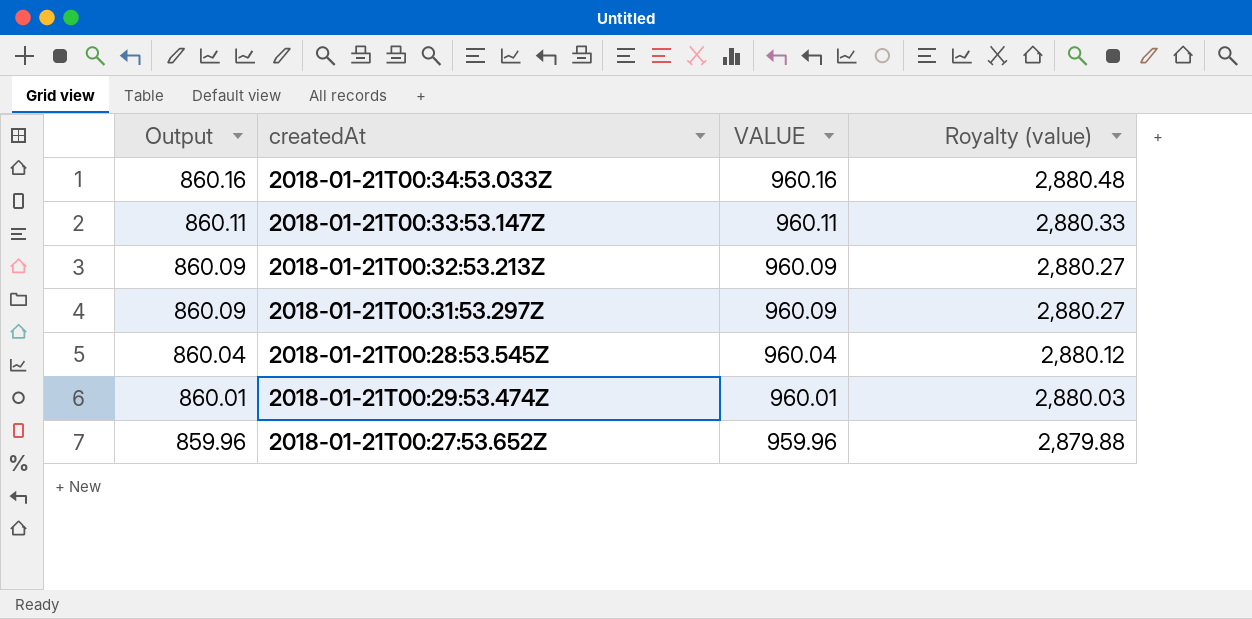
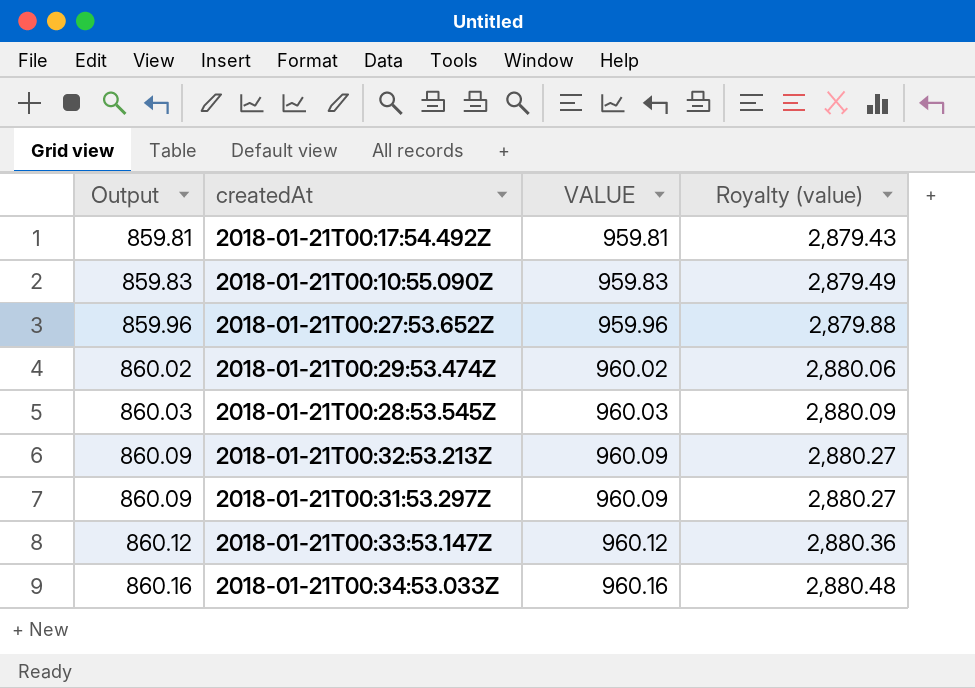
row order: Output descending -> Output ascending
row 2018-01-21T00:17:54.492Z: none -> 859.81 | 959.81 | 2,879.43
row 2018-01-21T00:10:55.090Z: none -> 859.83 | 959.83 | 2,879.49
2018-01-21T00:29:53.474Z | Output: 860.01 -> 860.02
2018-01-21T00:29:53.474Z | VALUE: 960.01 -> 960.02
2018-01-21T00:29:53.474Z | Royalty (value): 2,880.03 -> 2,880.06
2018-01-21T00:28:53.545Z | Output: 860.04 -> 860.03
2018-01-21T00:28:53.545Z | VALUE: 960.04 -> 960.03
2018-01-21T00:28:53.545Z | Royalty (value): 2,880.12 -> 2,880.09
2018-01-21T00:33:53.147Z | Output: 860.11 -> 860.12
2018-01-21T00:33:53.147Z | VALUE: 960.11 -> 960.12
2018-01-21T00:33:53.147Z | Royalty (value): 2,880.33 -> 2,880.36

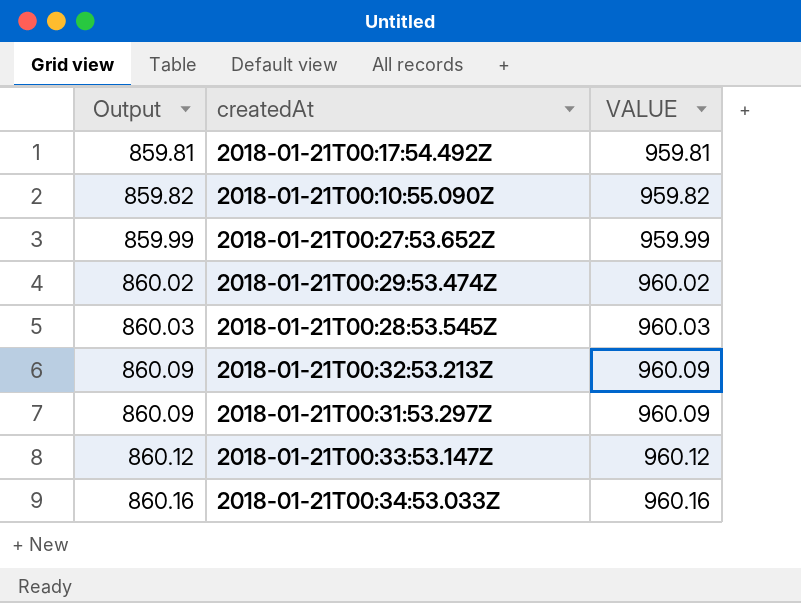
column Royalty (value) | formula: [VALUE] * 3 -> none
2018-01-21T00:10:55.090Z | Output: 859.83 -> 859.82
2018-01-21T00:10:55.090Z | VALUE: 959.83 -> 959.82
2018-01-21T00:27:53.652Z | Output: 859.96 -> 859.99
2018-01-21T00:27:53.652Z | VALUE: 959.96 -> 959.99

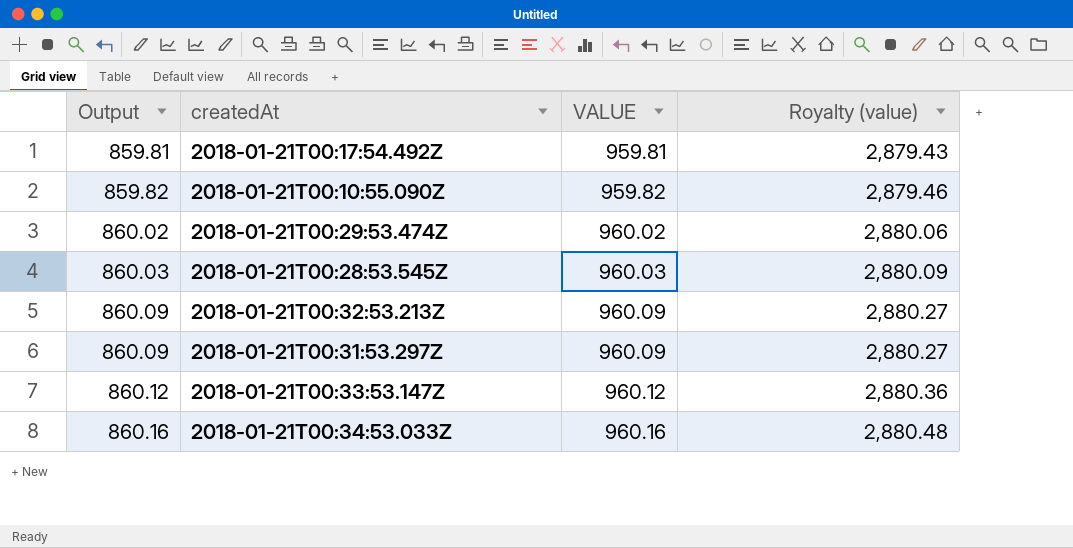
column Royalty (value) | formula: none -> [VALUE] * 3
row 2018-01-21T00:27:53.652Z: 859.99 | 959.99 -> none

